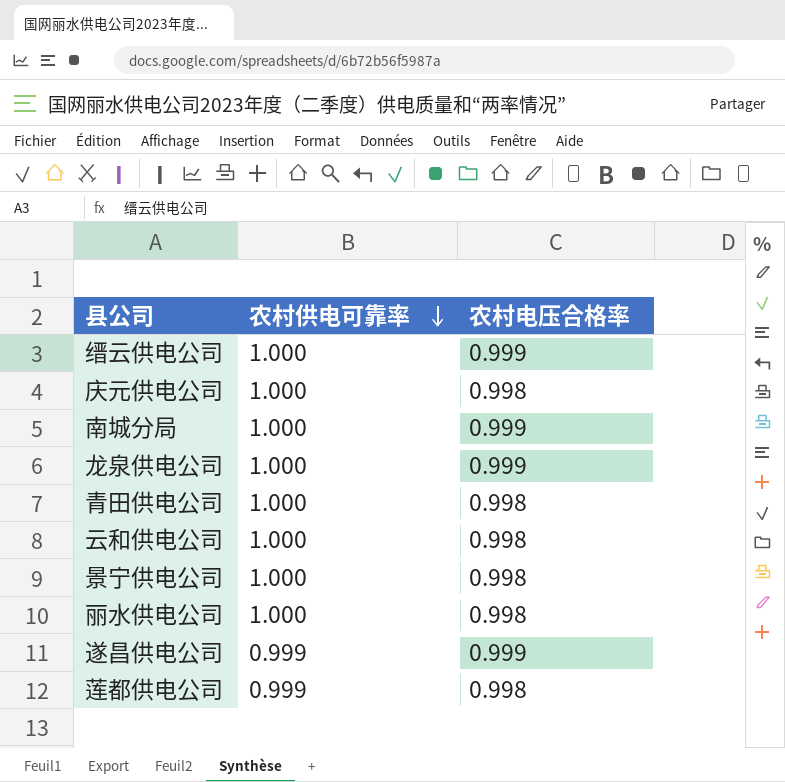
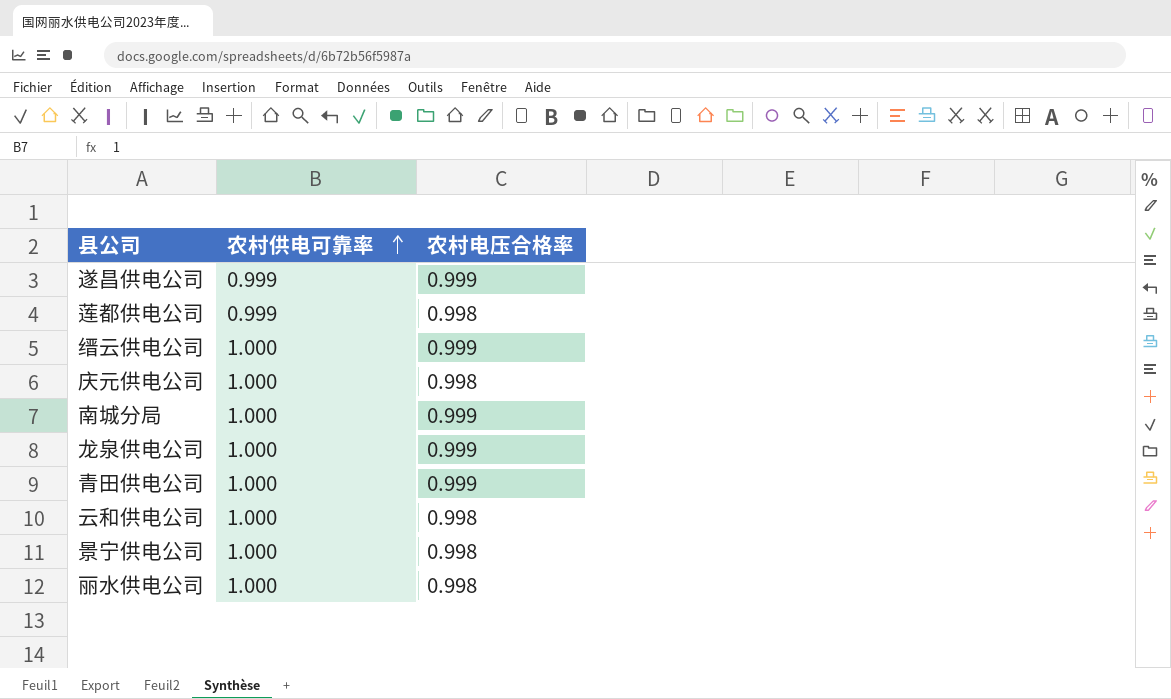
row order: 农村供电可靠率 descending -> 农村供电可靠率 ascending
青田供电公司 | 农村电压合格率: 0.998 -> 0.999

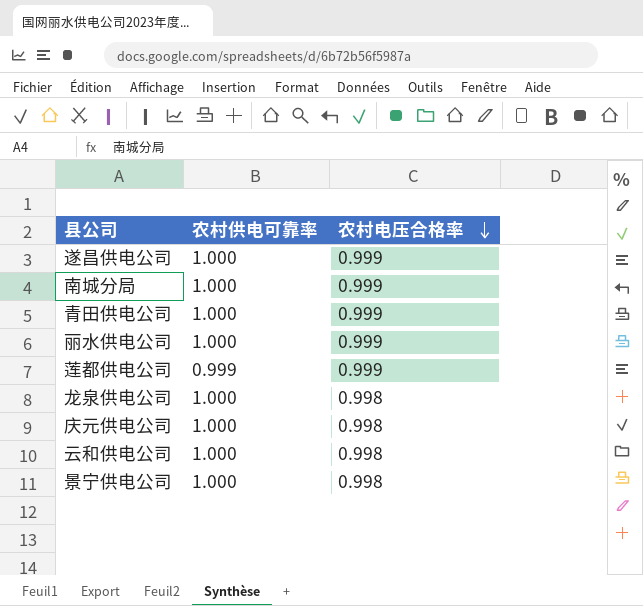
row order: 农村供电可靠率 ascending -> 农村电压合格率 descending
row 缙云供电公司: 1.000 | 0.999 -> none
遂昌供电公司 | 农村供电可靠率: 0.999 -> 1.000
丽水供电公司 | 农村电压合格率: 0.998 -> 0.999
莲都供电公司 | 农村电压合格率: 0.998 -> 0.999
龙泉供电公司 | 农村电压合格率: 0.999 -> 0.998

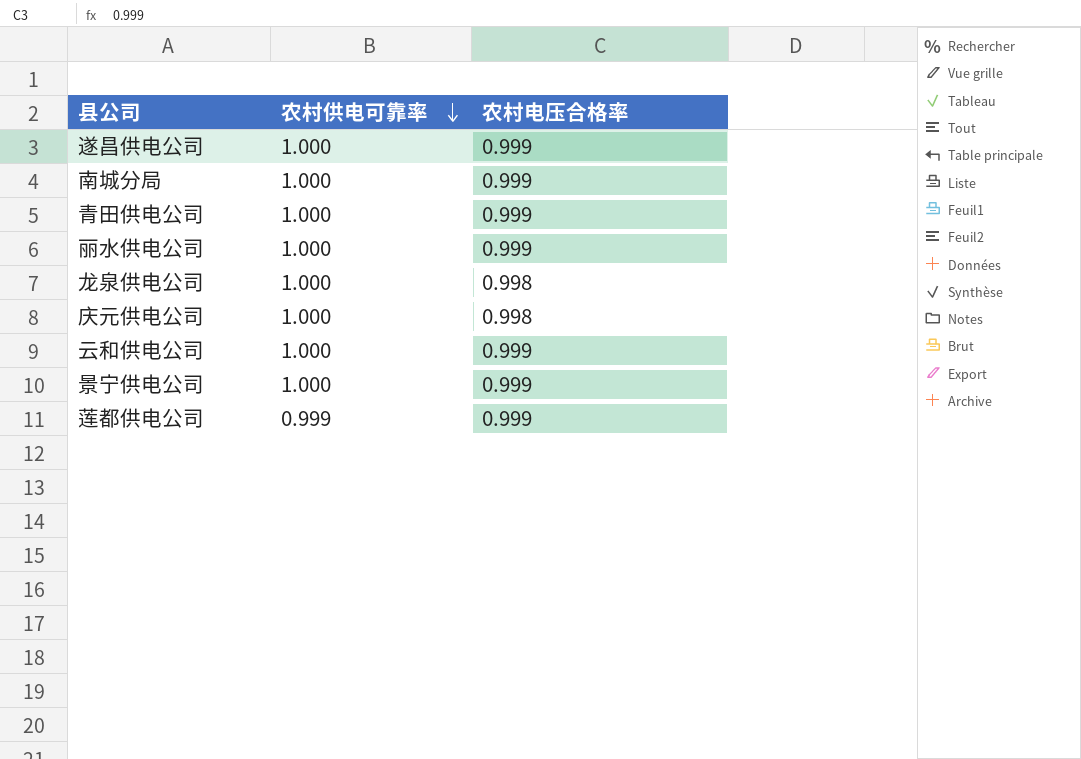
row order: 农村电压合格率 descending -> 农村供电可靠率 descending
云和供电公司 | 农村电压合格率: 0.998 -> 0.999
景宁供电公司 | 农村电压合格率: 0.998 -> 0.999

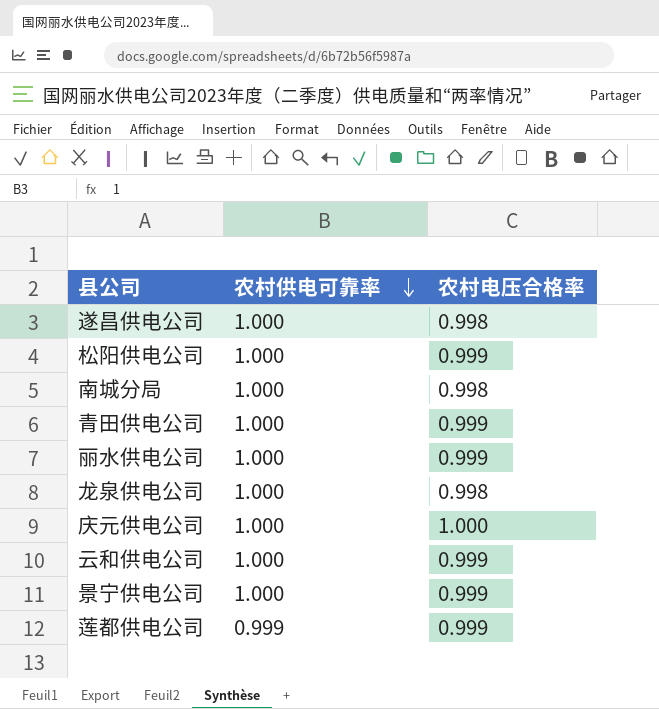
遂昌供电公司 | 农村电压合格率: 0.999 -> 0.998
row 松阳供电公司: none -> 1.000 | 0.999
南城分局 | 农村电压合格率: 0.999 -> 0.998
庆元供电公司 | 农村电压合格率: 0.998 -> 1.000

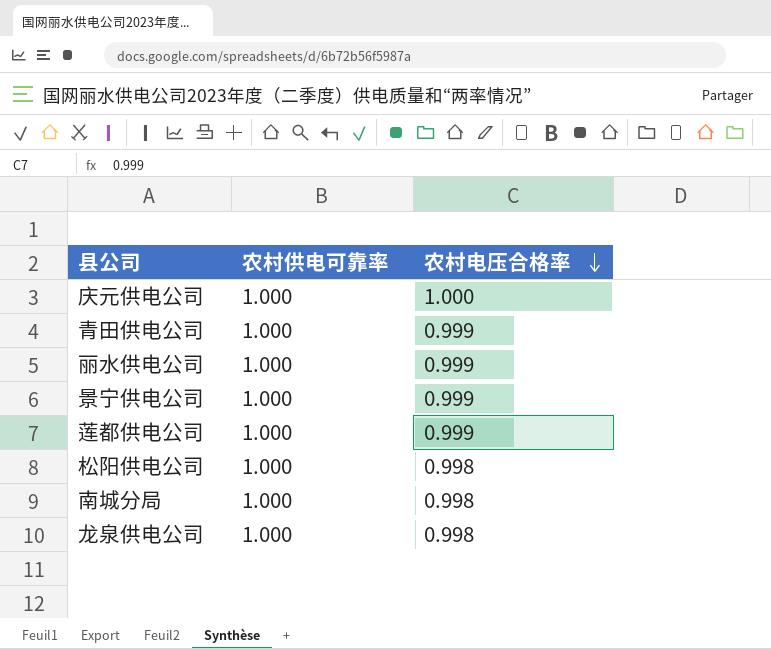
row order: 农村供电可靠率 descending -> 农村电压合格率 descending
row 遂昌供电公司: 1.000 | 0.998 -> none
row 云和供电公司: 1.000 | 0.999 -> none
莲都供电公司 | 农村供电可靠率: 0.999 -> 1.000
松阳供电公司 | 农村电压合格率: 0.999 -> 0.998

